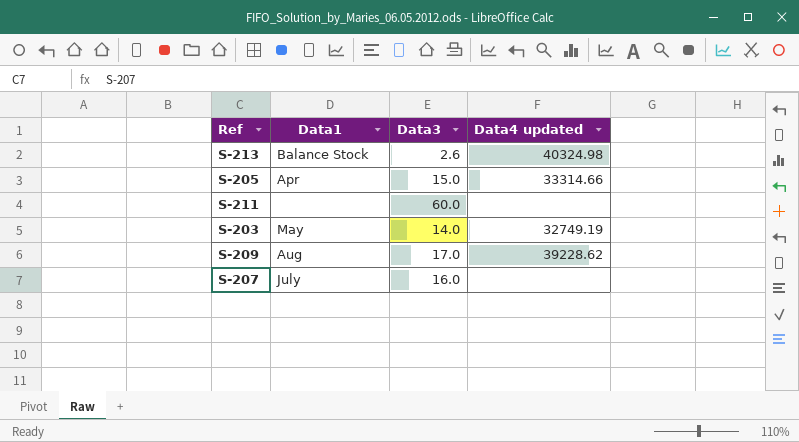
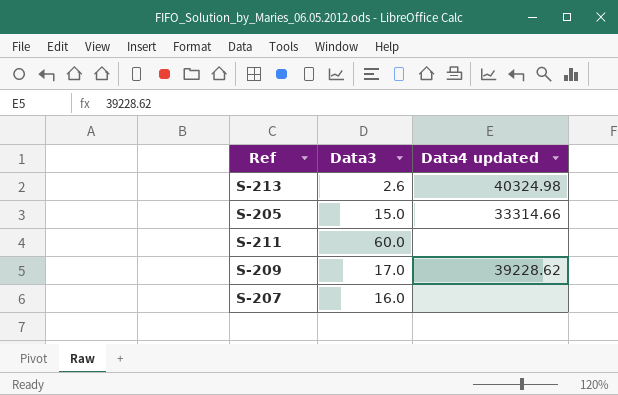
column Data1 | position: 2 -> none
row S-203: May | 14.0 | 32749.19 -> none

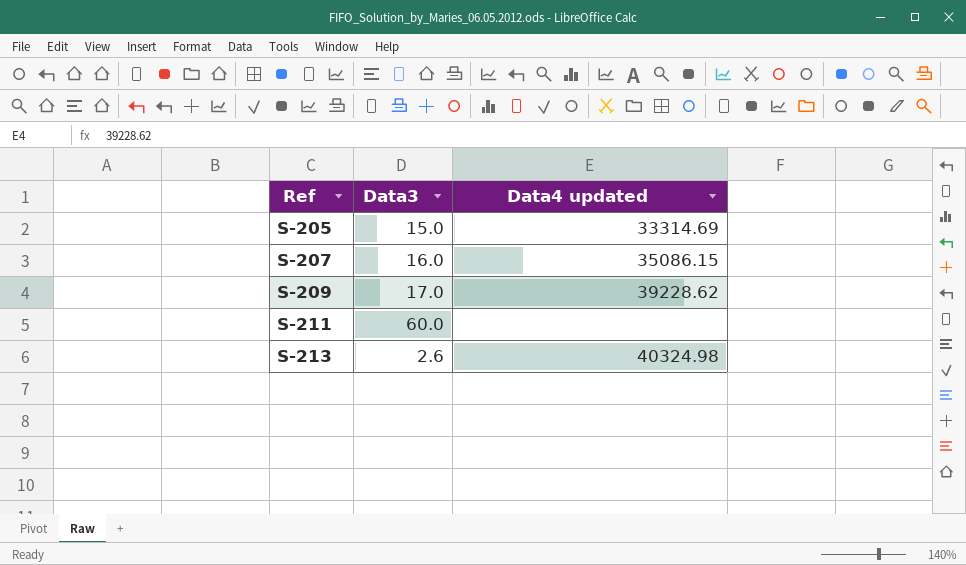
row order: none -> Ref ascending
S-205 | Data4 updated: 33314.66 -> 33314.69
S-207 | Data4 updated: none -> 35086.15

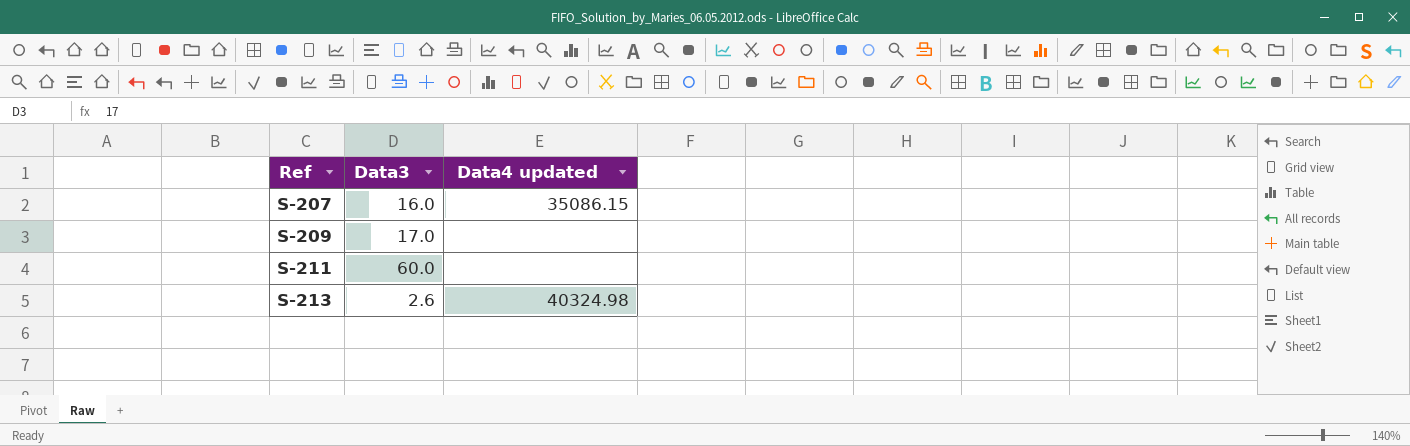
row S-205: 15.0 | 33314.69 -> none
S-209 | Data4 updated: 39228.62 -> none

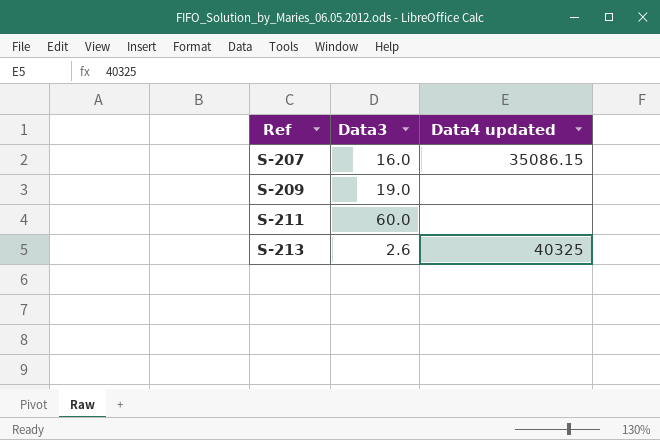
S-209 | Data3: 17.0 -> 19.0
S-213 | Data4 updated: 40324.98 -> 40325

